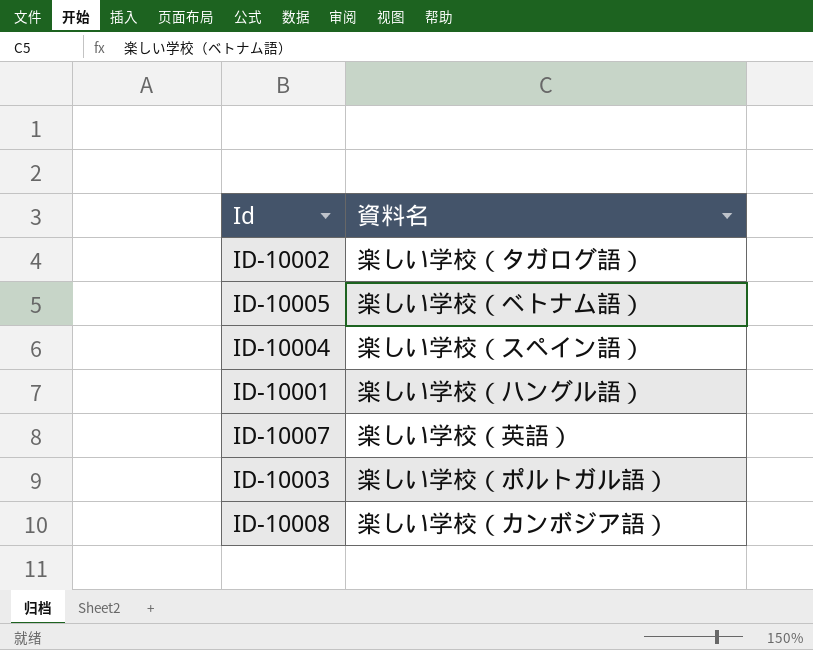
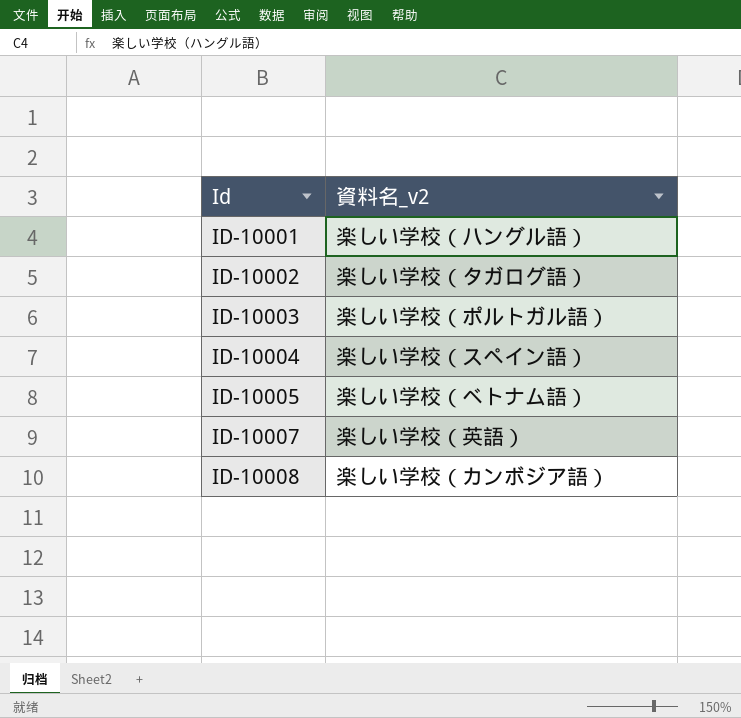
row order: none -> Id ascending
column name: 資料名 -> 資料名_v2

